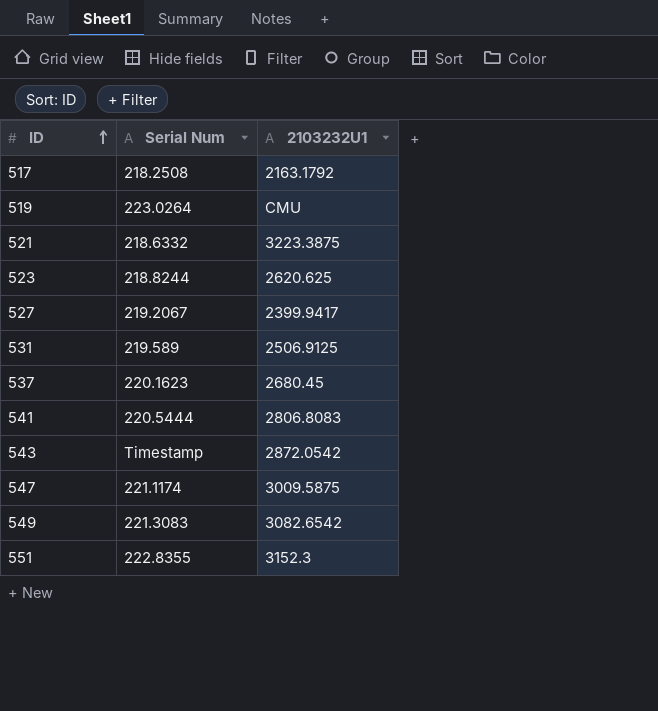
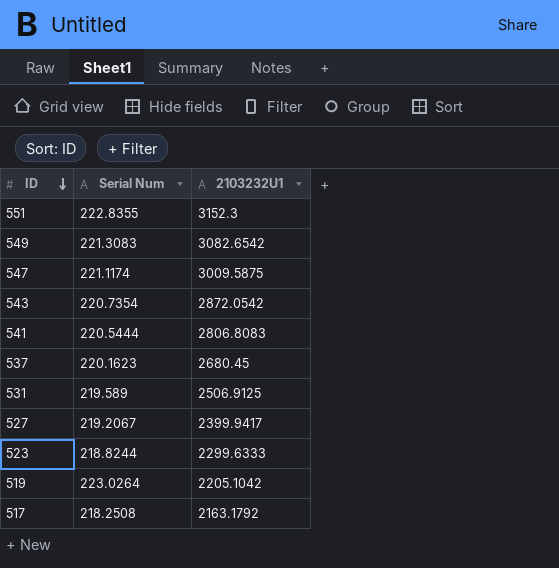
row order: ID ascending -> ID descending
row 521: 218.6332 | 3223.3875 -> none
543 | Serial Num: Timestamp -> 220.7354
523 | 2103232U1: 2620.625 -> 2299.6333
519 | 2103232U1: CMU -> 2205.1042

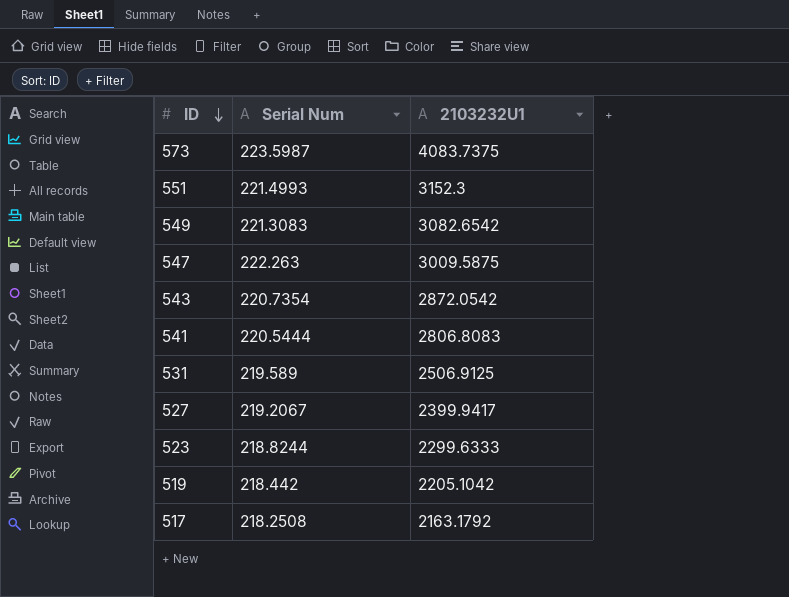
row 537: 220.1623 | 2680.45 -> none
row 573: none -> 223.5987 | 4083.7375
551 | Serial Num: 222.8355 -> 221.4993
547 | Serial Num: 221.1174 -> 222.263
519 | Serial Num: 223.0264 -> 218.442

